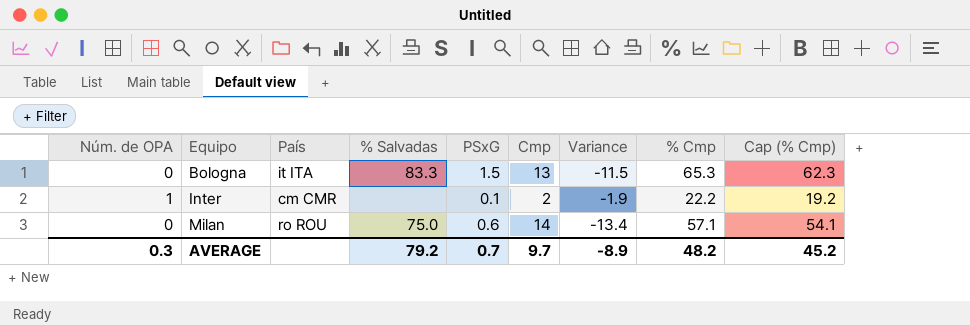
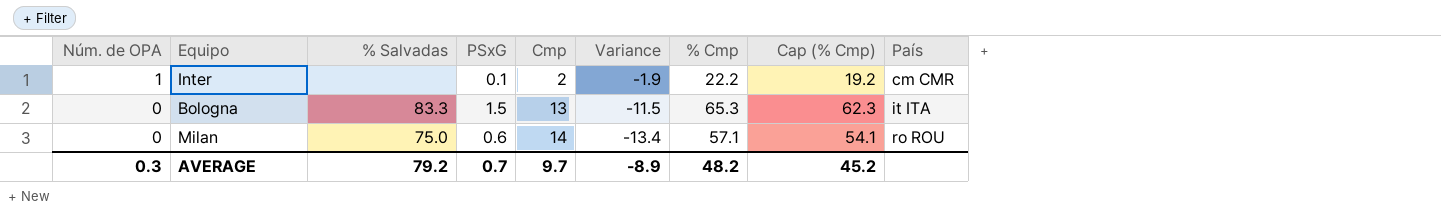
row order: Equipo ascending -> Núm. de OPA descending
column País | position: 3 -> 9

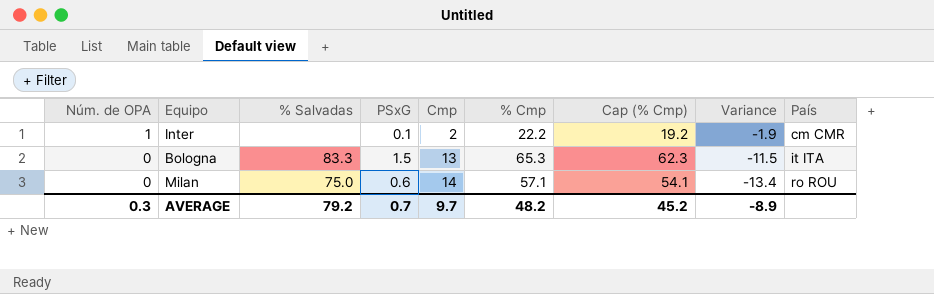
column Variance | position: 6 -> 8

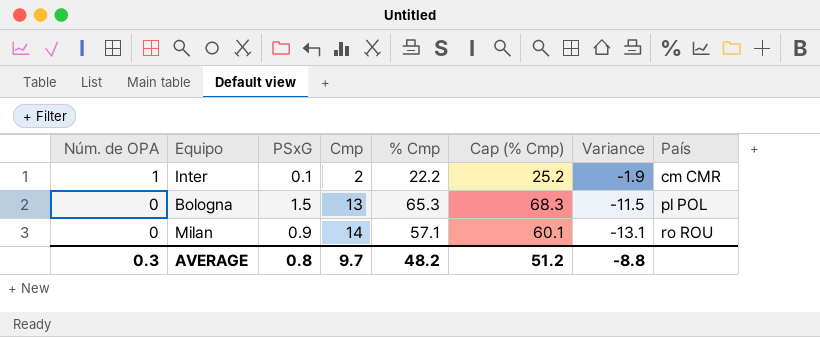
column % Salvadas | position: 3 -> none
column Cap (% Cmp) | formula: [% Cmp] - 3 -> [% Cmp] + 3
Bologna | País: it ITA -> pl POL
Milan | PSxG: 0.6 -> 0.9
Milan | Variance: -13.4 -> -13.1
AVERAGE | PSxG: 0.7 -> 0.8
AVERAGE | Cap (% Cmp): 45.2 -> 51.2
AVERAGE | Variance: -8.9 -> -8.8

